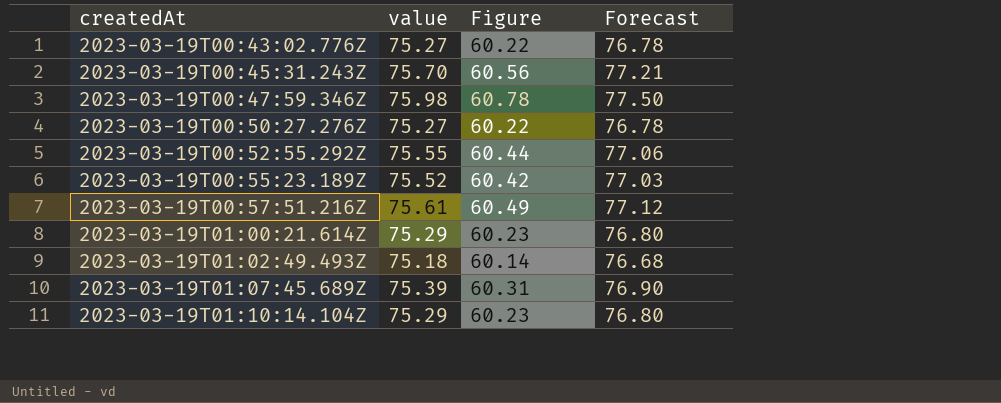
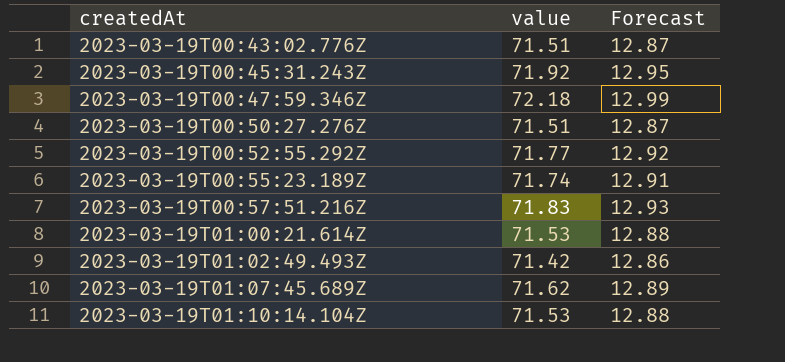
column Figure | formula: [value] * 0.8 -> none
column Forecast | formula: [value] * 1.02 -> [value] * 0.18
2023-03-19T00:43:02.776Z | value: 75.27 -> 71.51
2023-03-19T00:45:31.243Z | value: 75.70 -> 71.92
2023-03-19T00:47:59.346Z | value: 75.98 -> 72.18
2023-03-19T00:50:27.276Z | value: 75.27 -> 71.51
2023-03-19T00:52:55.292Z | value: 75.55 -> 71.77
2023-03-19T00:55:23.189Z | value: 75.52 -> 71.74
2023-03-19T00:57:51.216Z | value: 75.61 -> 71.83
2023-03-19T01:00:21.614Z | value: 75.29 -> 71.53
2023-03-19T01:02:49.493Z | value: 75.18 -> 71.42
2023-03-19T01:07:45.689Z | value: 75.39 -> 71.62
2023-03-19T01:10:14.104Z | value: 75.29 -> 71.53

